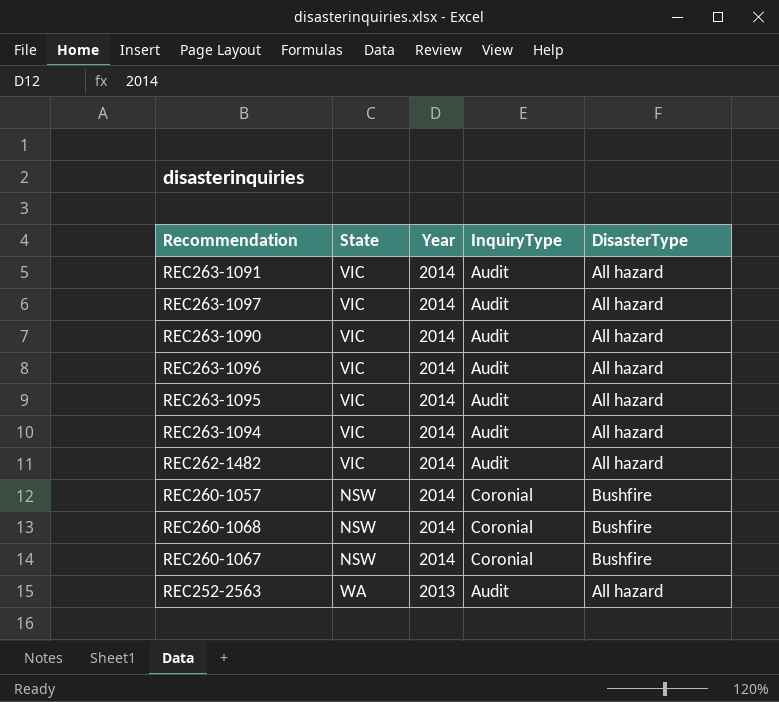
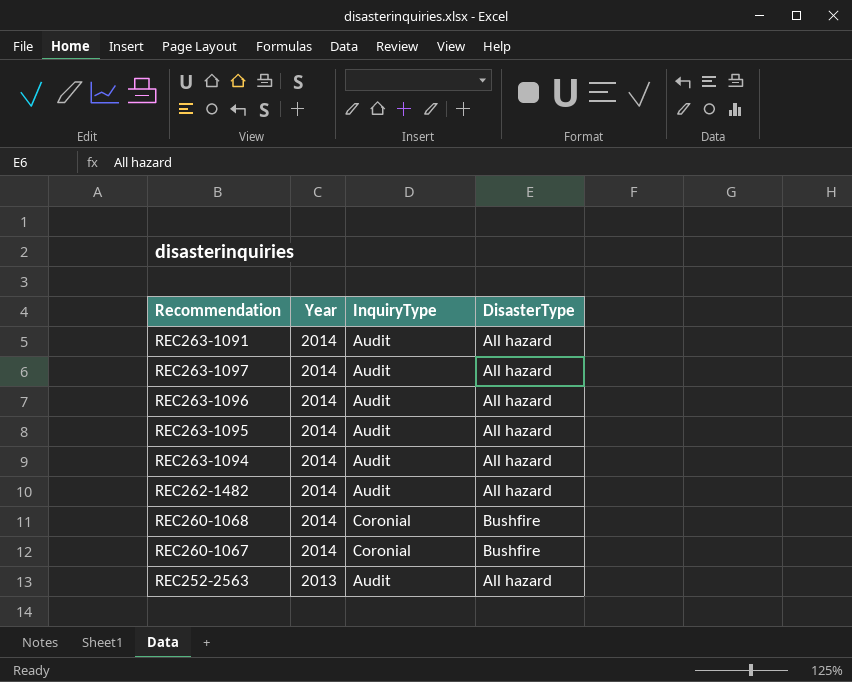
column State | position: 2 -> none
row REC263-1090: VIC | 2014 | Audit | All hazard -> none
row REC260-1057: NSW | 2014 | Coronial | Bushfire -> none

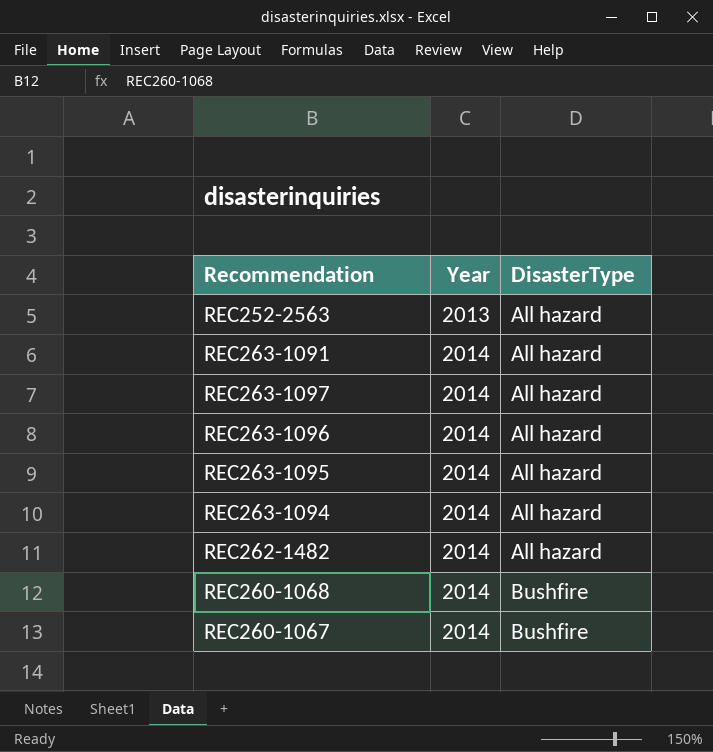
row order: Year descending -> Year ascending
column InquiryType | position: 3 -> none

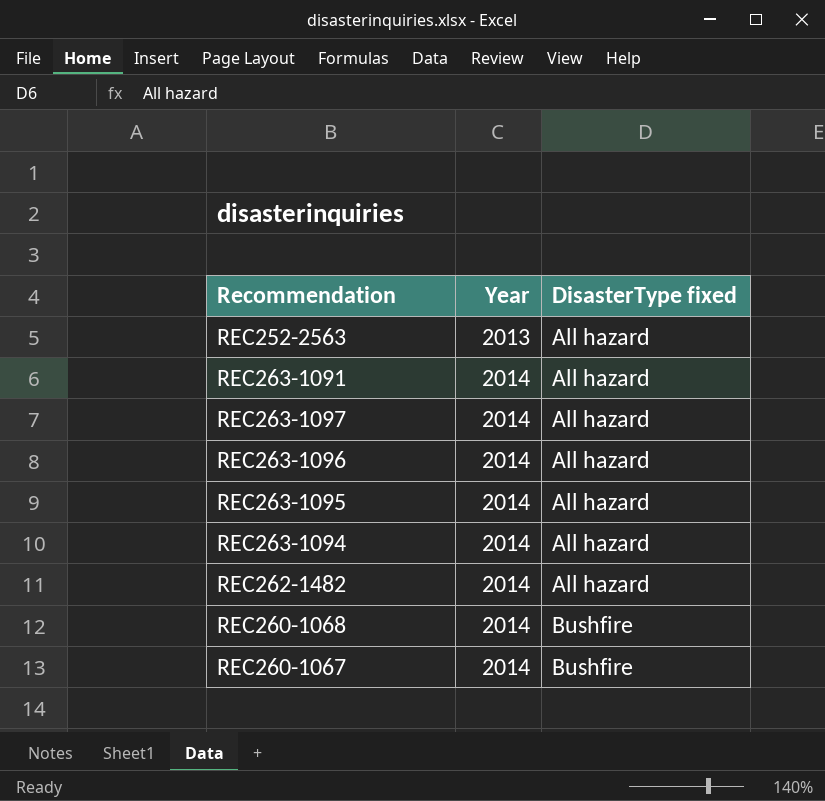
column name: DisasterType -> DisasterType fixed

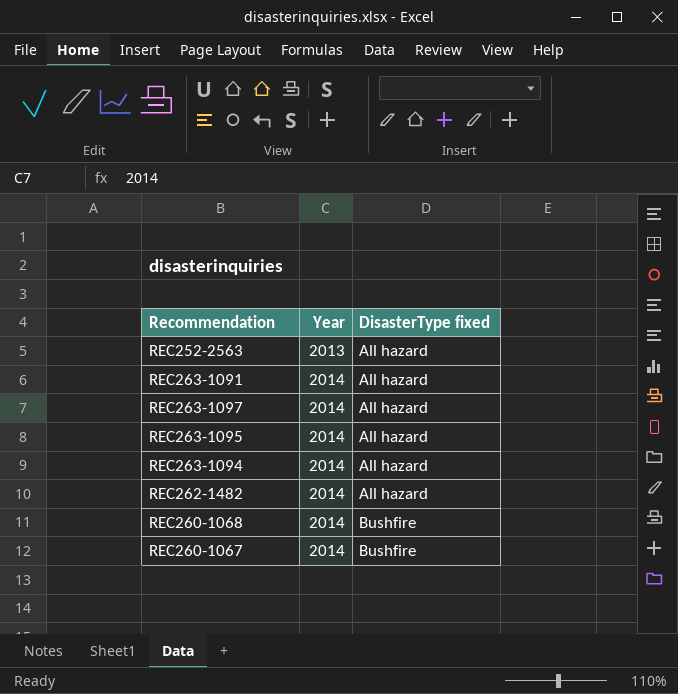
row REC263-1096: 2014 | All hazard -> none

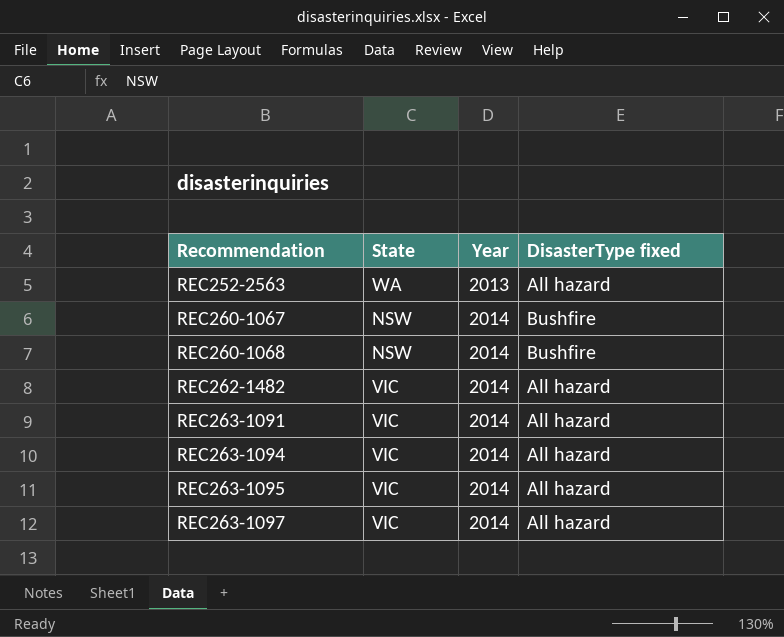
row order: Year ascending -> Recommendation ascending
column State | position: none -> 2

